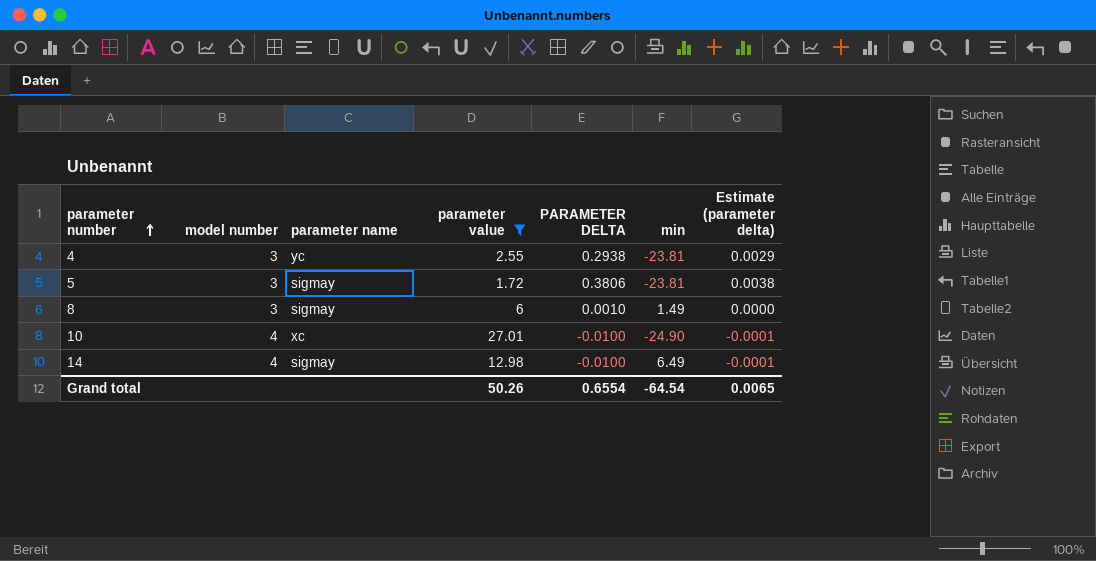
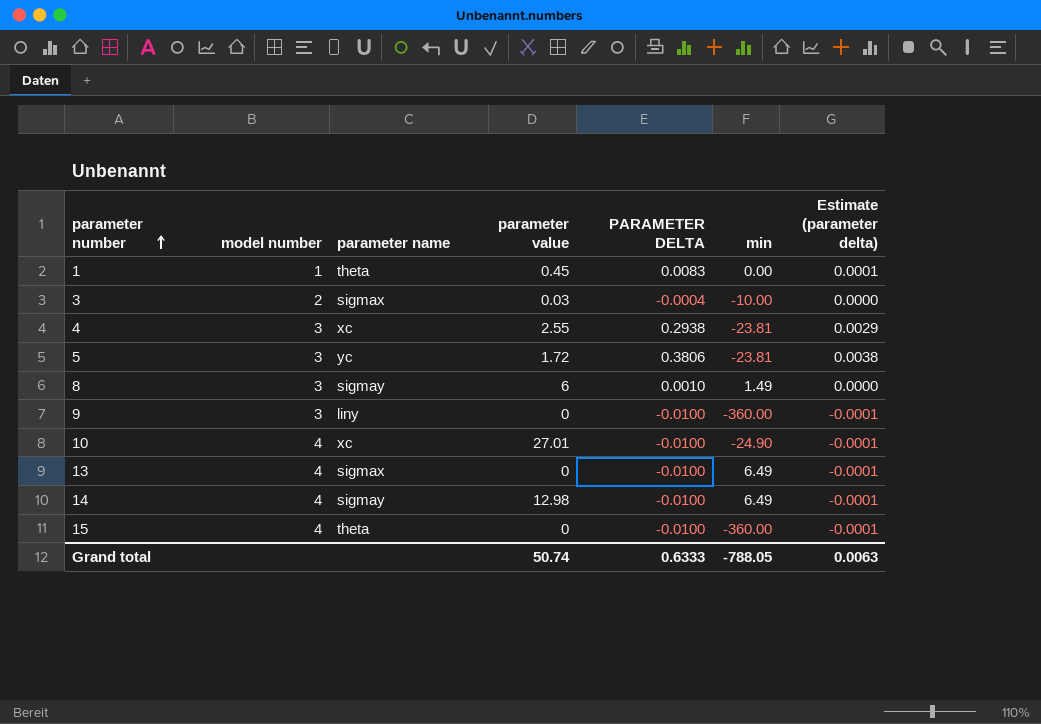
filter: parameter value >= 1.72 -> none
4 | parameter name: yc -> xc
5 | parameter name: sigmay -> yc
Grand total | parameter value: 50.26 -> 50.74
Grand total | PARAMETER DELTA: 0.6554 -> 0.6333
Grand total | min: -64.54 -> -788.05
Grand total | Estimate (parameter delta): 0.0065 -> 0.0063

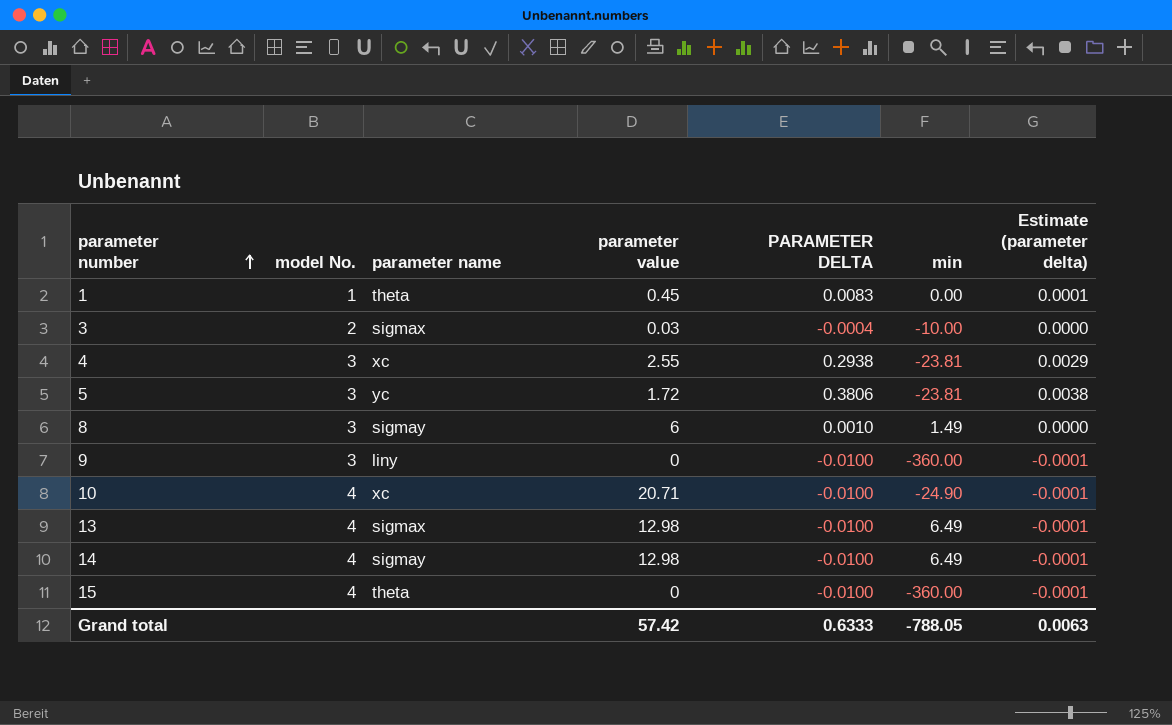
column name: model number -> model No.
10 | parameter value: 27.01 -> 20.71
13 | parameter value: 0 -> 12.98
Grand total | parameter value: 50.74 -> 57.42

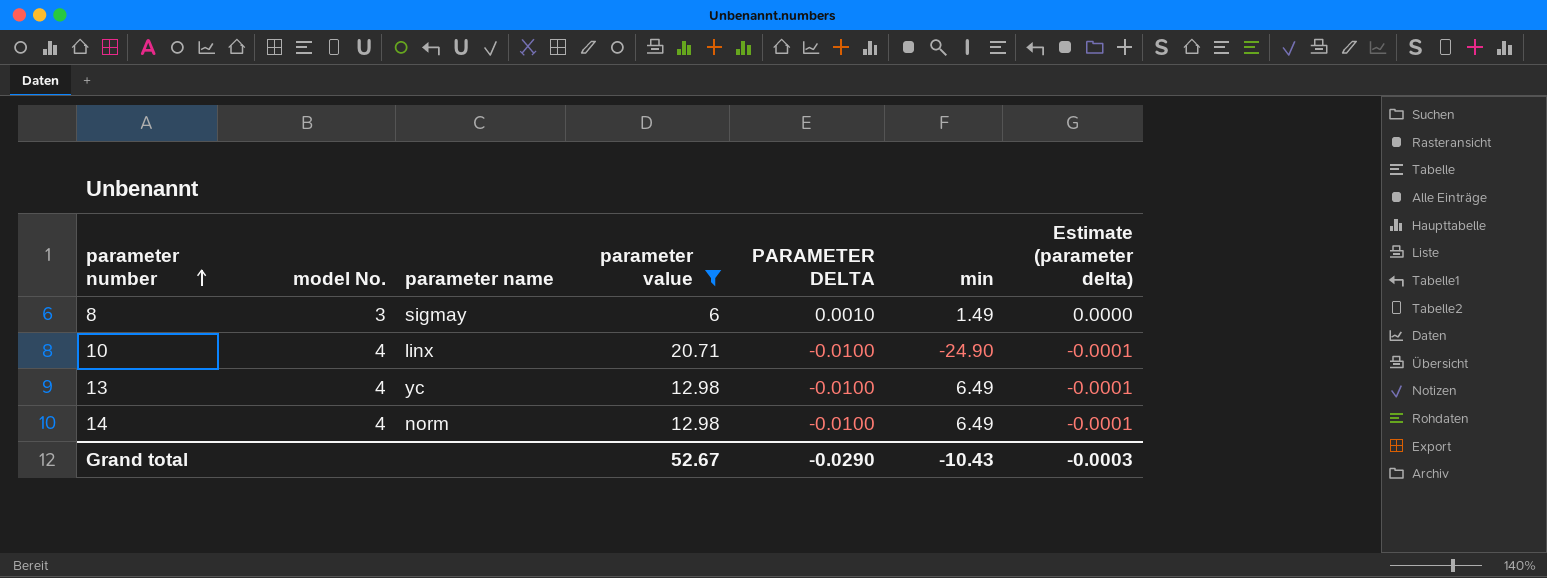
filter: none -> parameter value >= 6
10 | parameter name: xc -> linx
13 | parameter name: sigmax -> yc
14 | parameter name: sigmay -> norm
Grand total | parameter value: 57.42 -> 52.67
Grand total | PARAMETER DELTA: 0.6333 -> -0.0290
Grand total | min: -788.05 -> -10.43
Grand total | Estimate (parameter delta): 0.0063 -> -0.0003

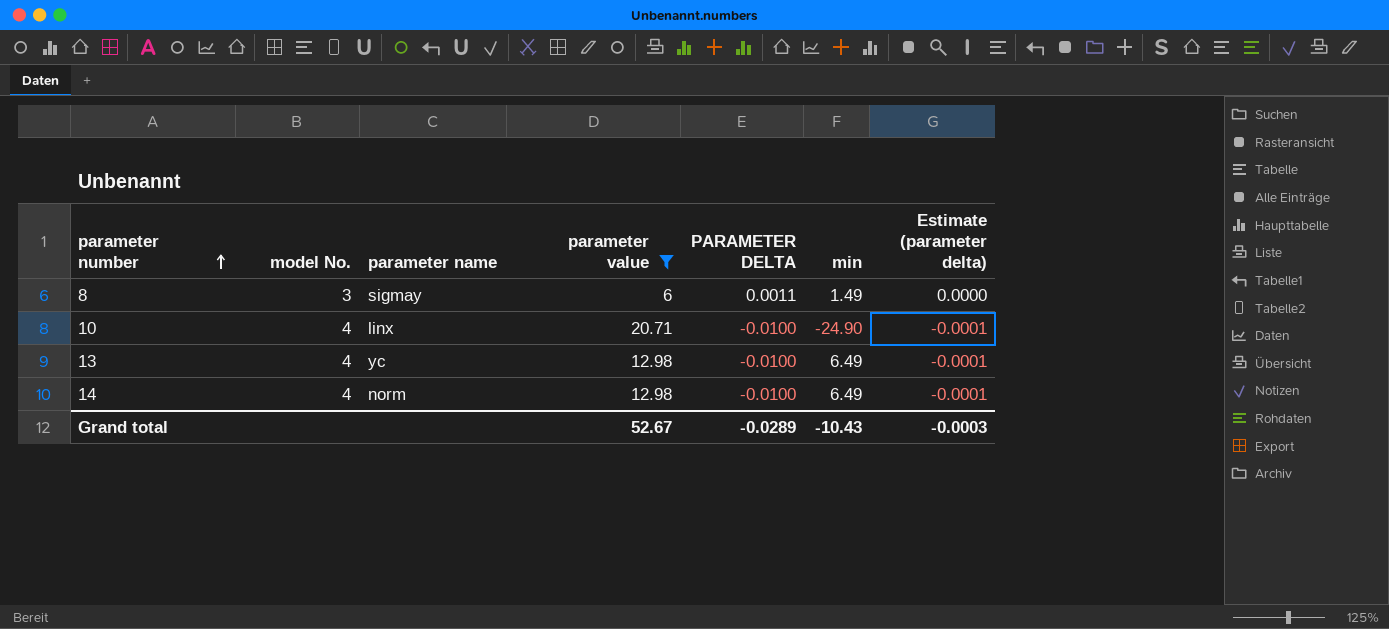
8 | PARAMETER DELTA: 0.0010 -> 0.0011
Grand total | PARAMETER DELTA: -0.0290 -> -0.0289

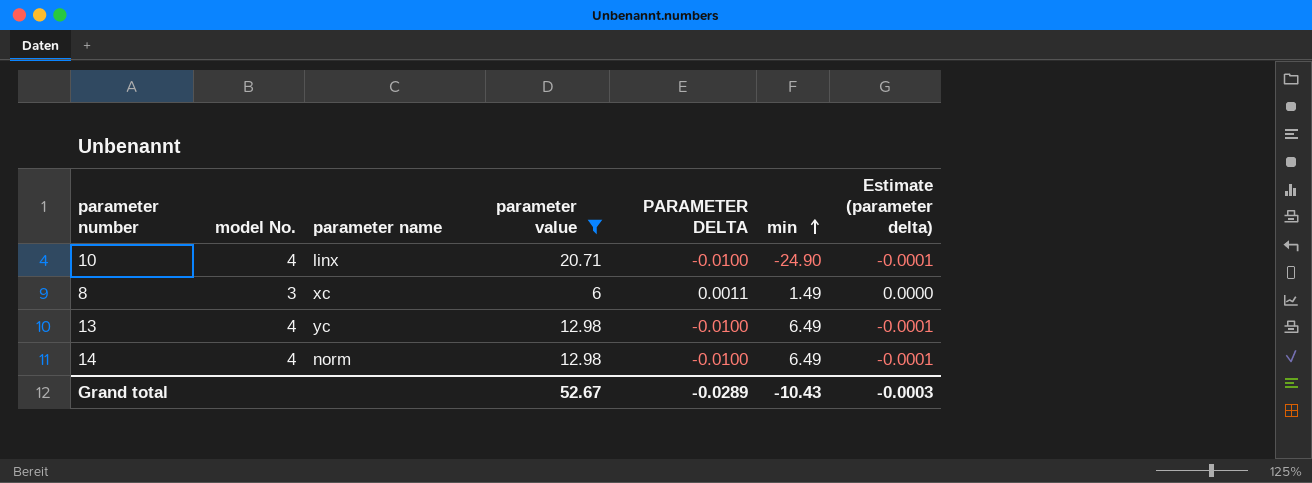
row order: parameter number ascending -> min ascending
8 | parameter name: sigmay -> xc

